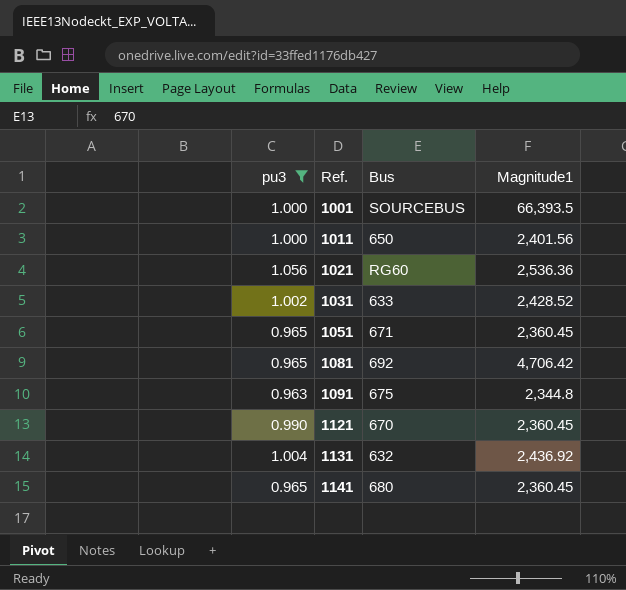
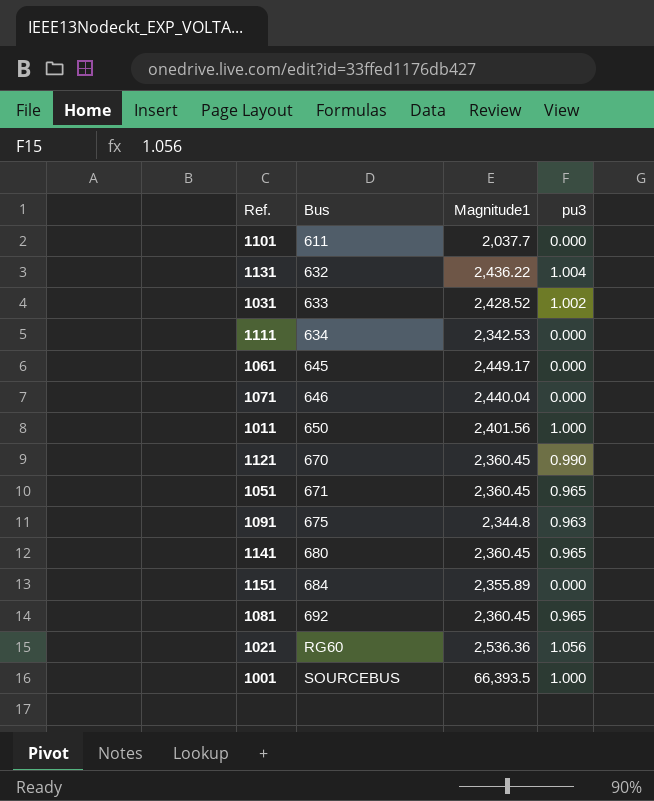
filter: pu3 != 0.000 -> none
row order: Ref. ascending -> Bus ascending
column pu3 | position: 1 -> 4
1131 | Magnitude1: 2,436.92 -> 2,436.22
1081 | Magnitude1: 4,706.42 -> 2,360.45

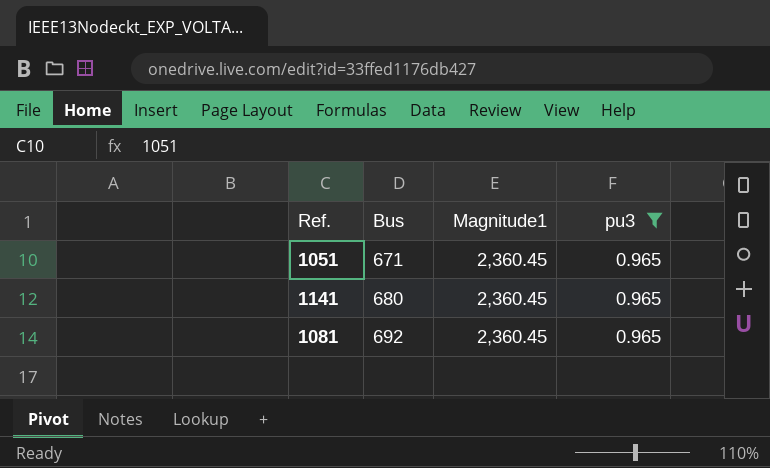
filter: none -> pu3 = 0.965

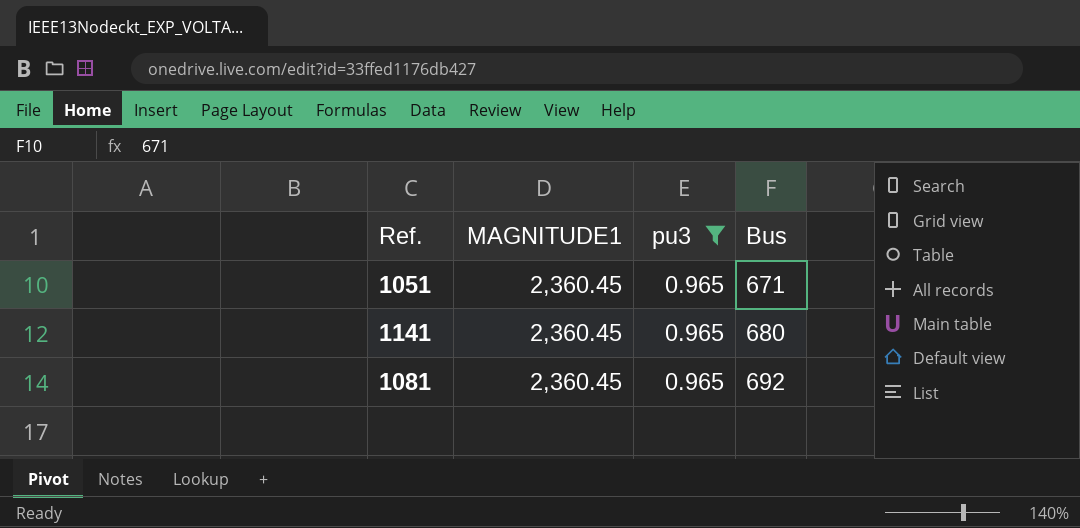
column name: Magnitude1 -> MAGNITUDE1
column Bus | position: 2 -> 4

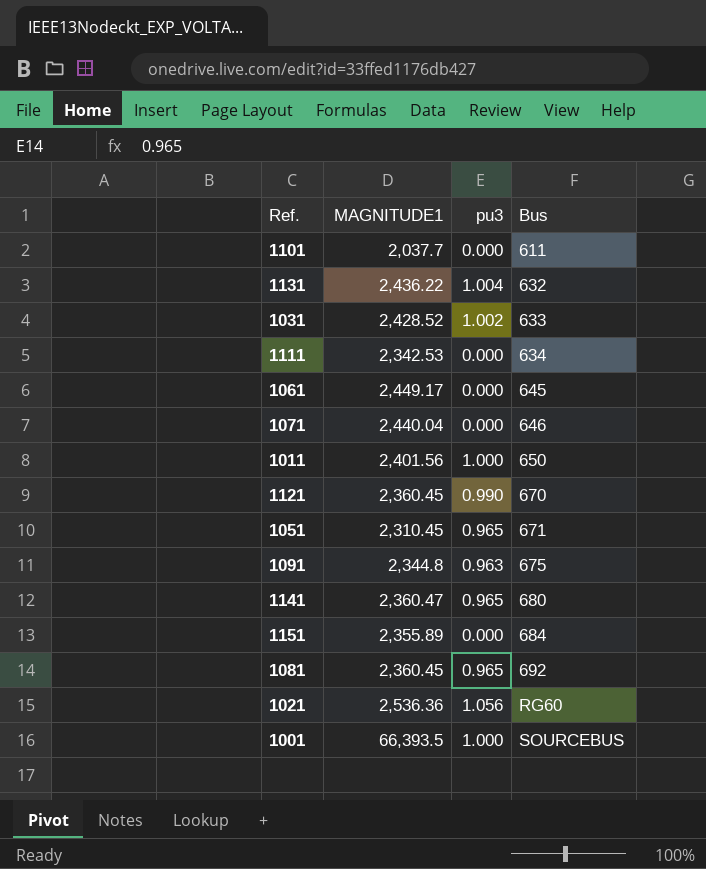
filter: pu3 = 0.965 -> none
1051 | MAGNITUDE1: 2,360.45 -> 2,310.45
1141 | MAGNITUDE1: 2,360.45 -> 2,360.47

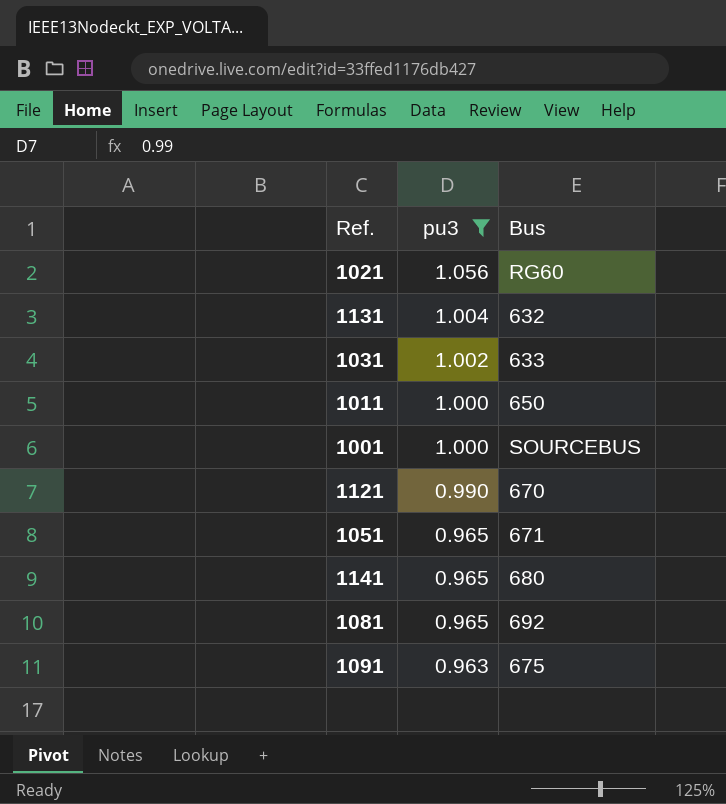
filter: none -> pu3 != 0.000
row order: Bus ascending -> pu3 descending
column MAGNITUDE1 | position: 2 -> none

